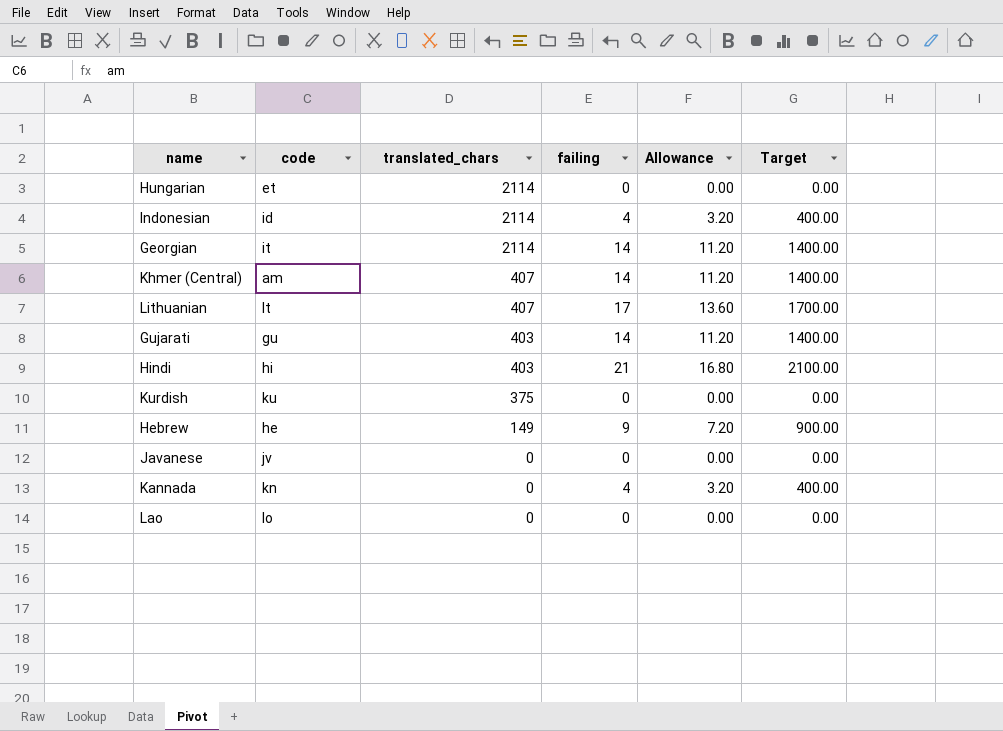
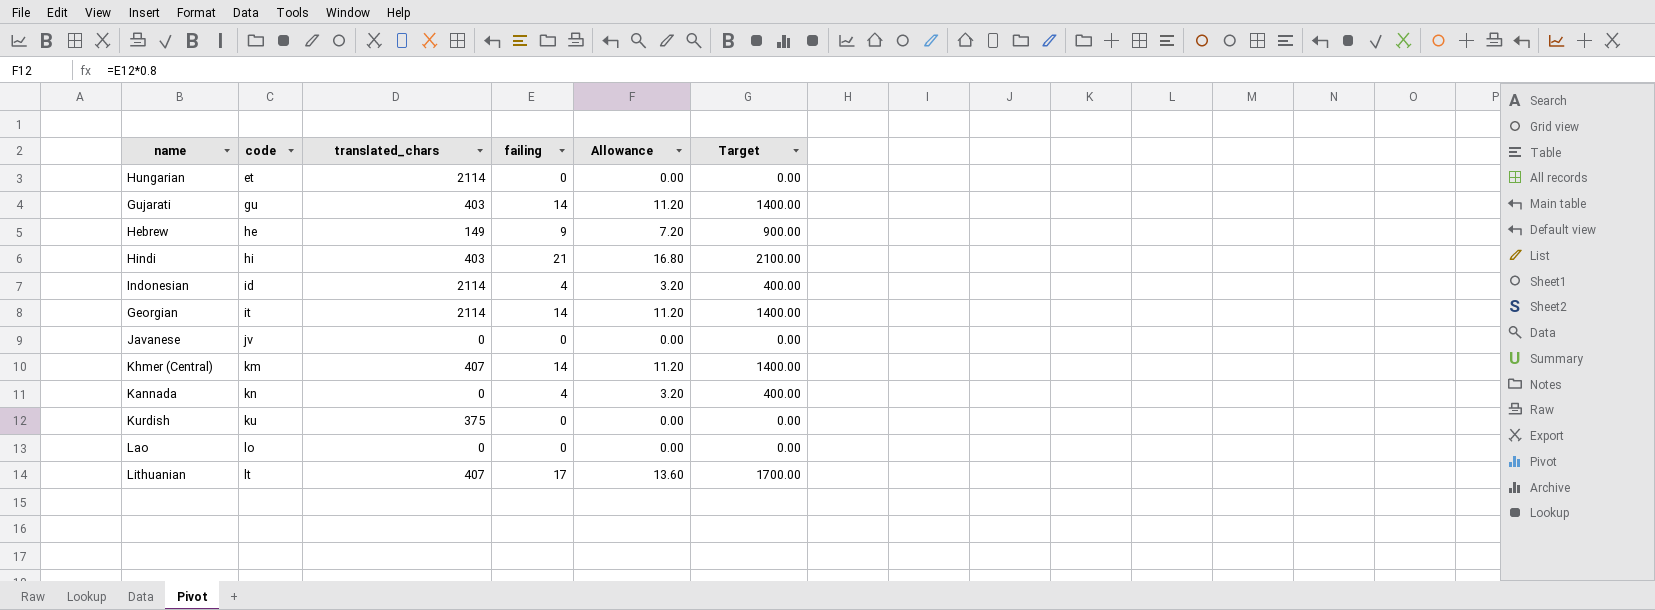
row order: translated_chars descending -> code ascending
Khmer (Central) | code: am -> km

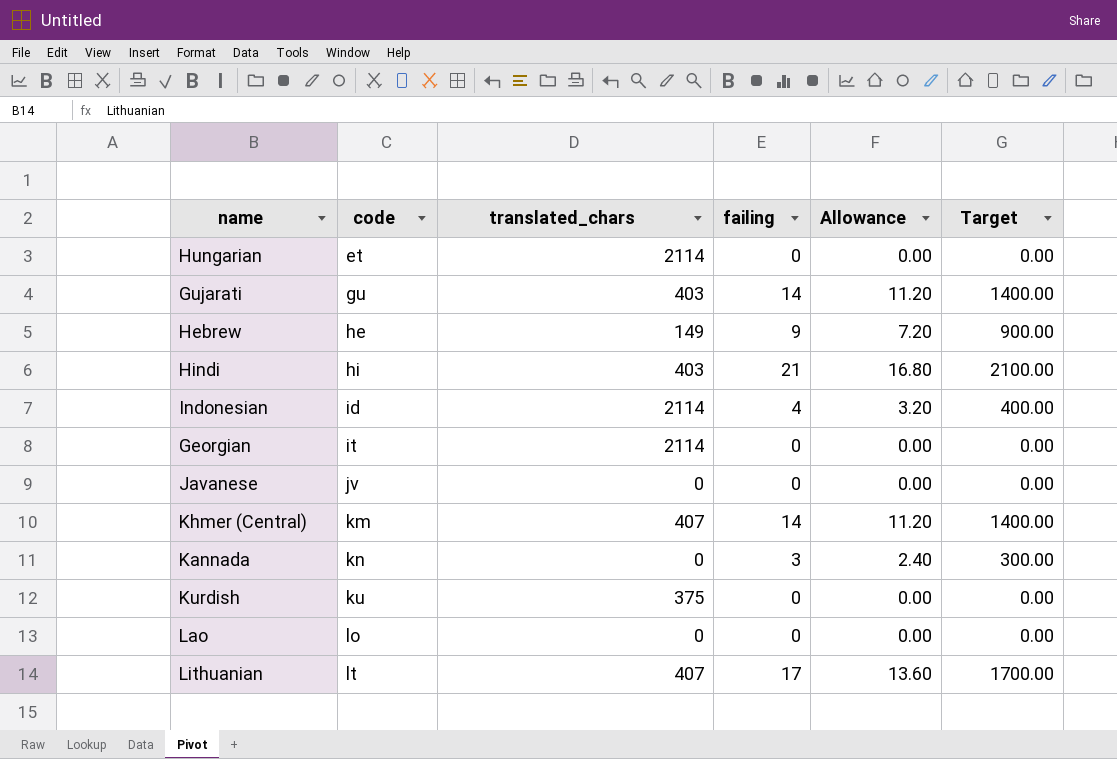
Georgian | failing: 14 -> 0
Georgian | Allowance: 11.20 -> 0.00
Georgian | Target: 1400.00 -> 0.00
Kannada | failing: 4 -> 3
Kannada | Allowance: 3.20 -> 2.40
Kannada | Target: 400.00 -> 300.00

